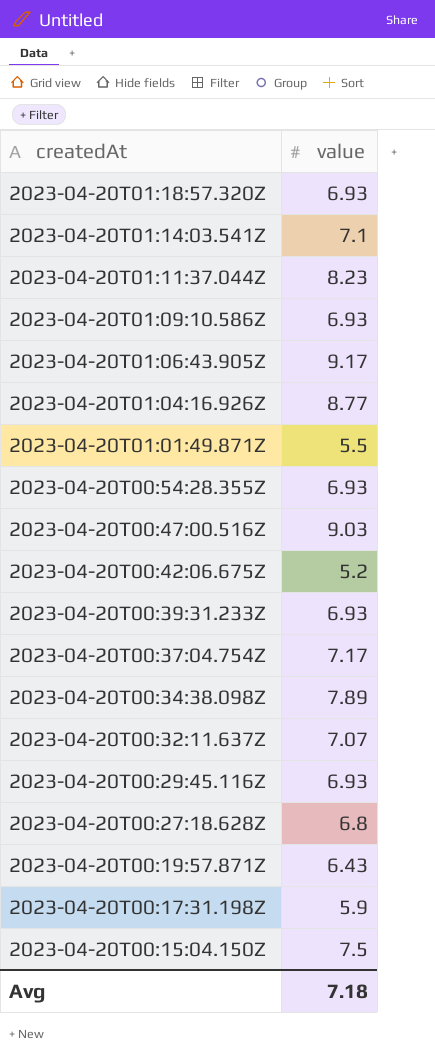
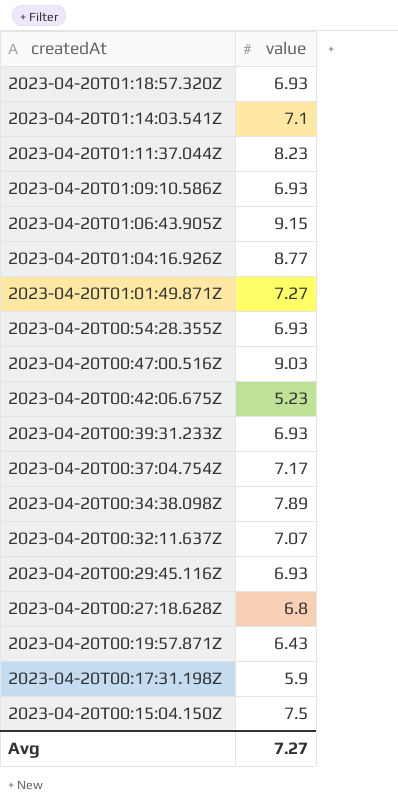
2023-04-20T01:06:43.905Z | value: 9.17 -> 9.15
2023-04-20T01:01:49.871Z | value: 5.5 -> 7.27
2023-04-20T00:42:06.675Z | value: 5.2 -> 5.23
Avg | value: 7.18 -> 7.27

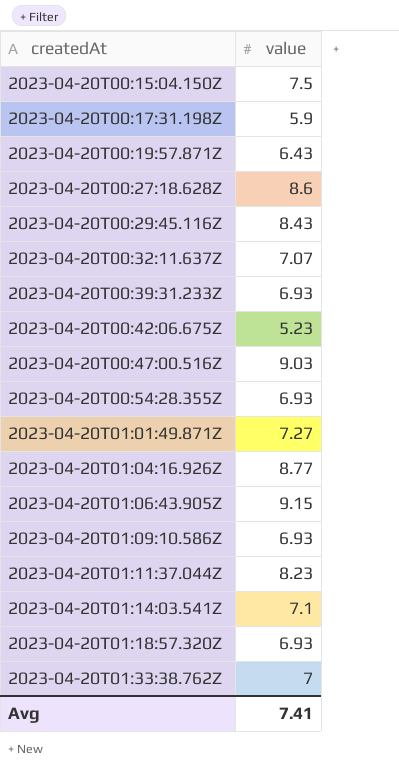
row order: createdAt descending -> createdAt ascending
row 2023-04-20T00:37:04.754Z: 7.17 -> none
row 2023-04-20T00:34:38.098Z: 7.89 -> none
2023-04-20T00:27:18.628Z | value: 6.8 -> 8.6
2023-04-20T00:29:45.116Z | value: 6.93 -> 8.43
row 2023-04-20T01:33:38.762Z: none -> 7
Avg | value: 7.27 -> 7.41

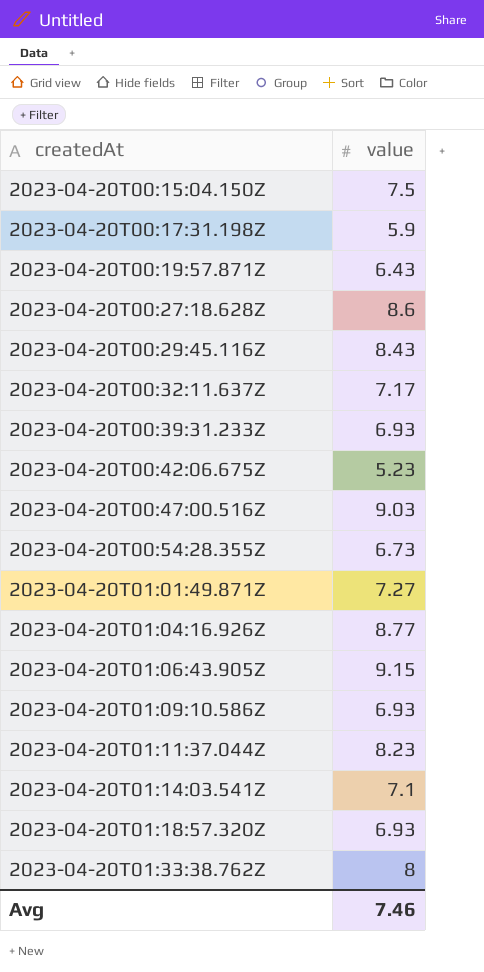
2023-04-20T00:32:11.637Z | value: 7.07 -> 7.17
2023-04-20T00:54:28.355Z | value: 6.93 -> 6.73
2023-04-20T01:33:38.762Z | value: 7 -> 8
Avg | value: 7.41 -> 7.46

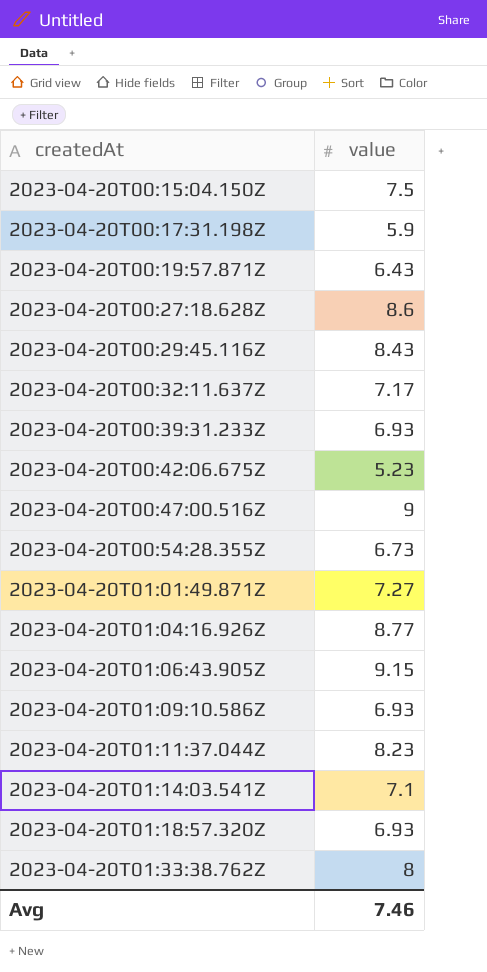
2023-04-20T00:47:00.516Z | value: 9.03 -> 9

